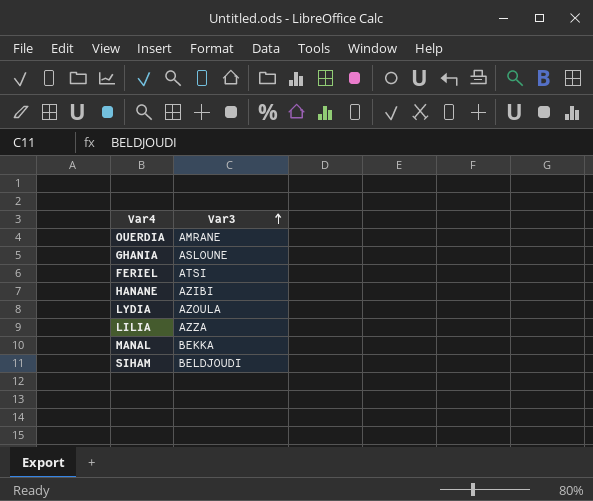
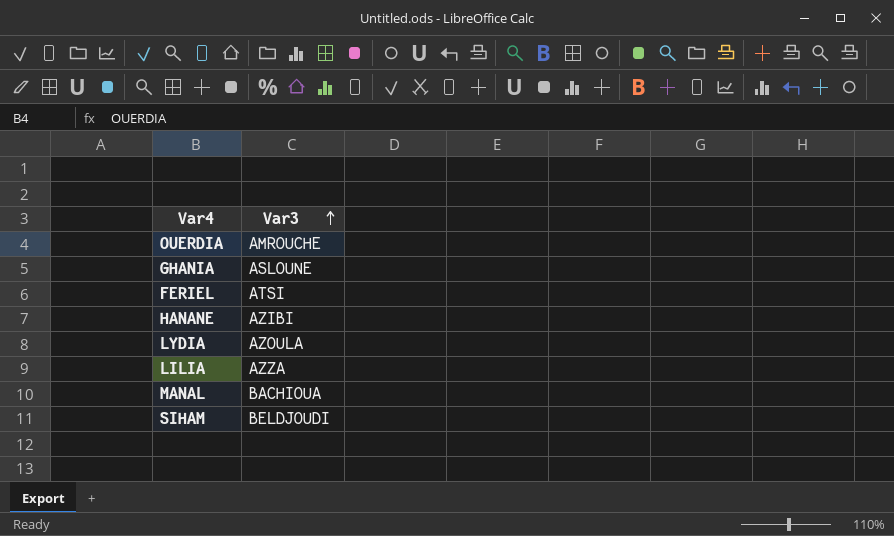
OUERDIA | Var3: AMRANE -> AMROUCHE
MANAL | Var3: BEKKA -> BACHIOUA

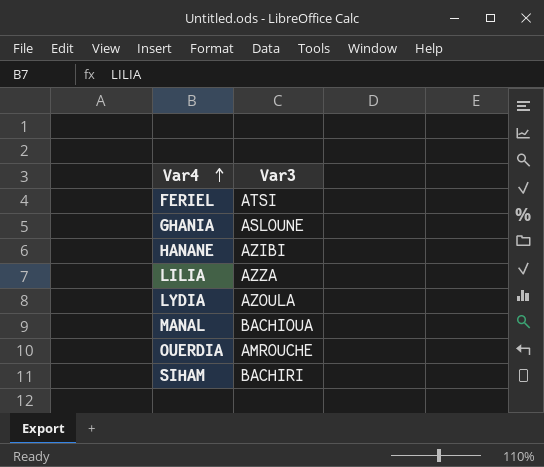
row order: Var3 ascending -> Var4 ascending
SIHAM | Var3: BELDJOUDI -> BACHIRI

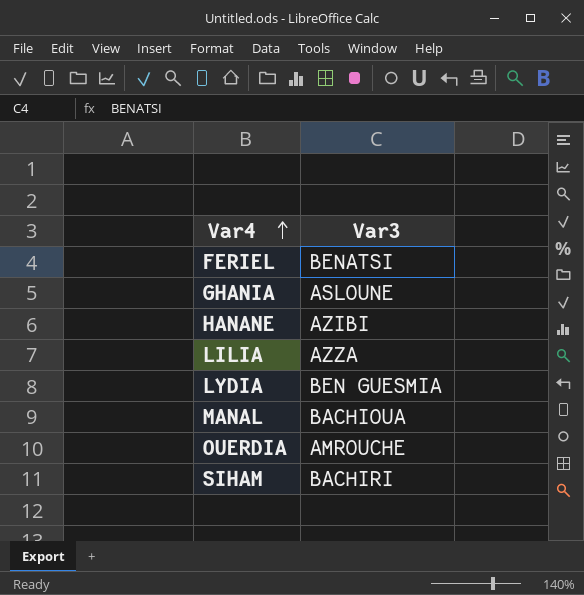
FERIEL | Var3: ATSI -> BENATSI
LYDIA | Var3: AZOULA -> BEN GUESMIA

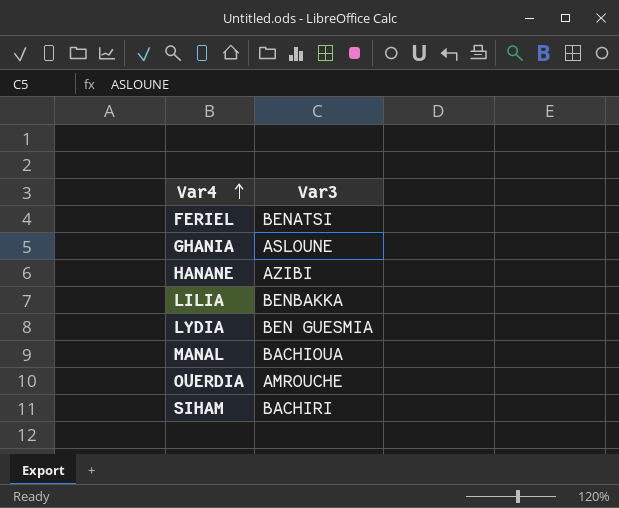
LILIA | Var3: AZZA -> BENBAKKA

